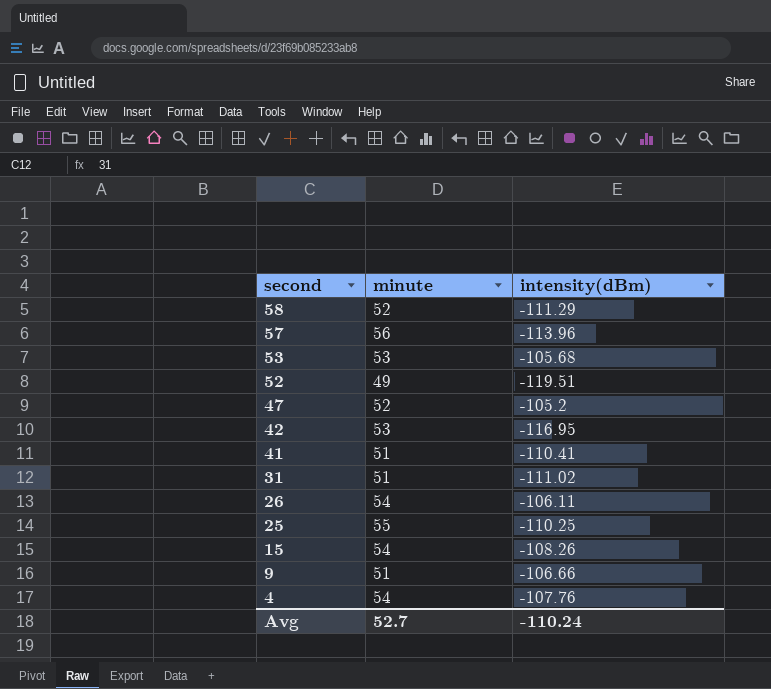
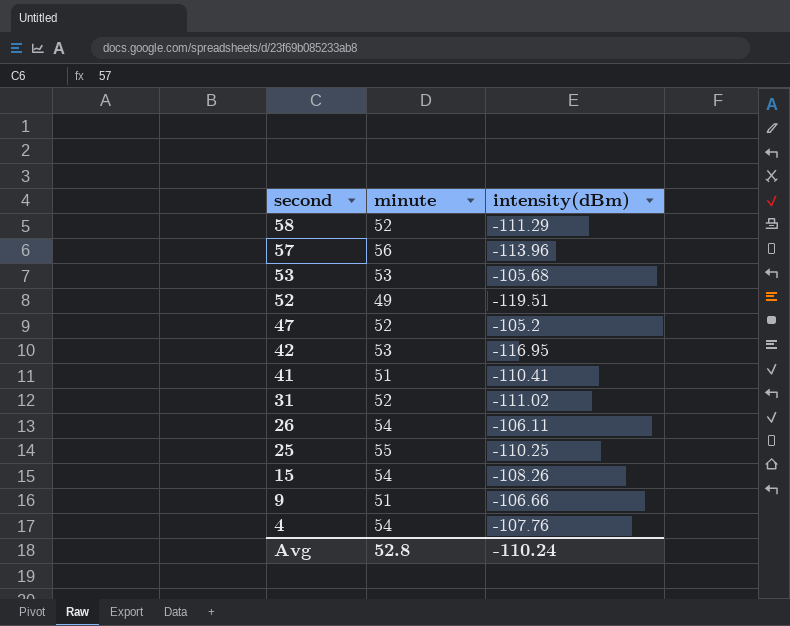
31 | minute: 51 -> 52
Avg | minute: 52.7 -> 52.8

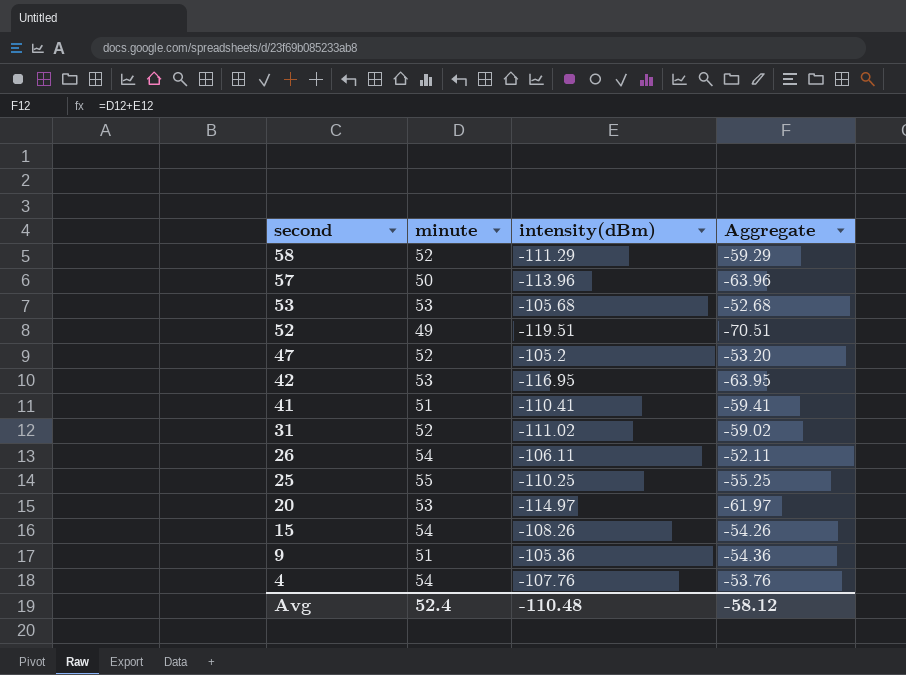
column Aggregate | formula: none -> [minute] + [intensity(dBm)]
57 | minute: 56 -> 50
row 20: none -> 53 | -114.97 | -61.97
9 | intensity(dBm): -106.66 -> -105.36
Avg | minute: 52.8 -> 52.4
Avg | intensity(dBm): -110.24 -> -110.48

